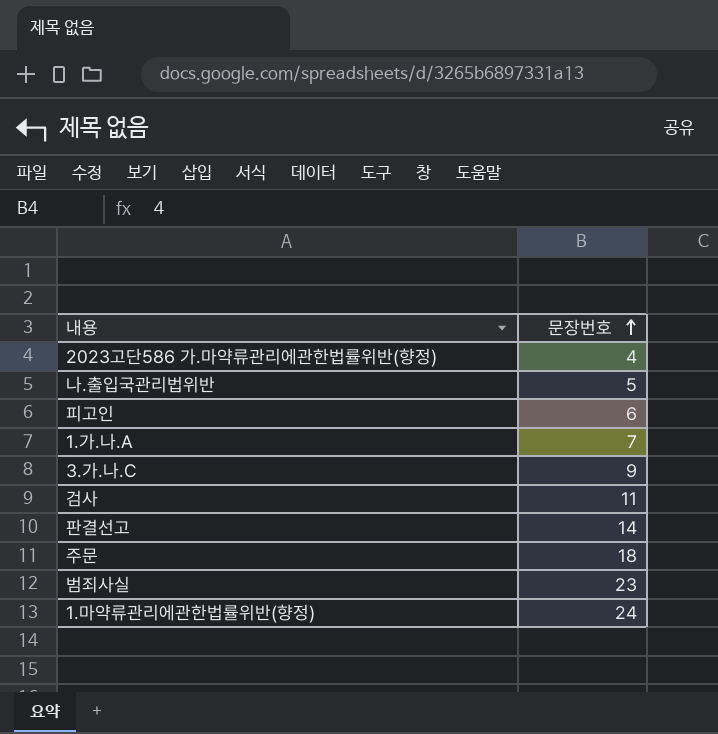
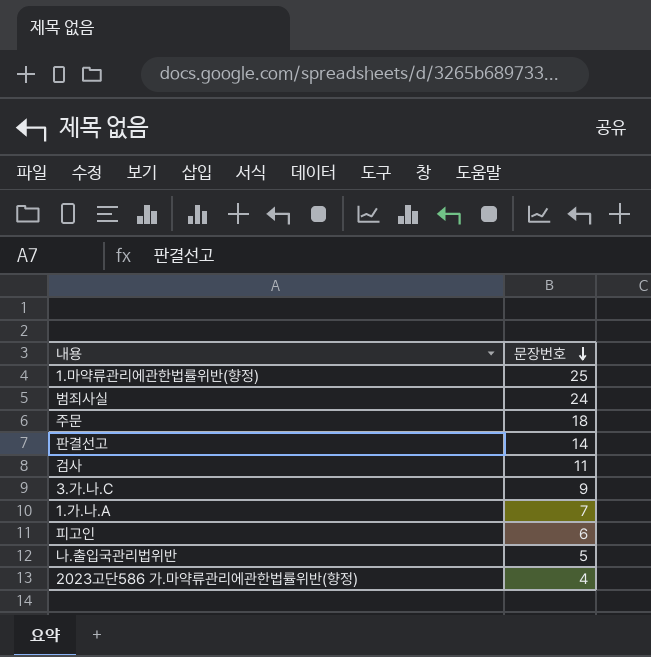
row order: 문장번호 ascending -> 문장번호 descending
1.마약류관리에관한법률위반(향정) | 문장번호: 24 -> 25
범죄사실 | 문장번호: 23 -> 24

